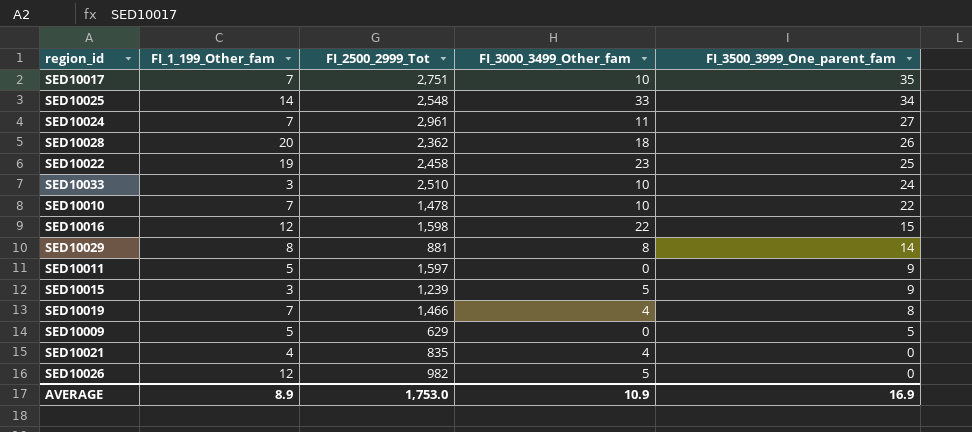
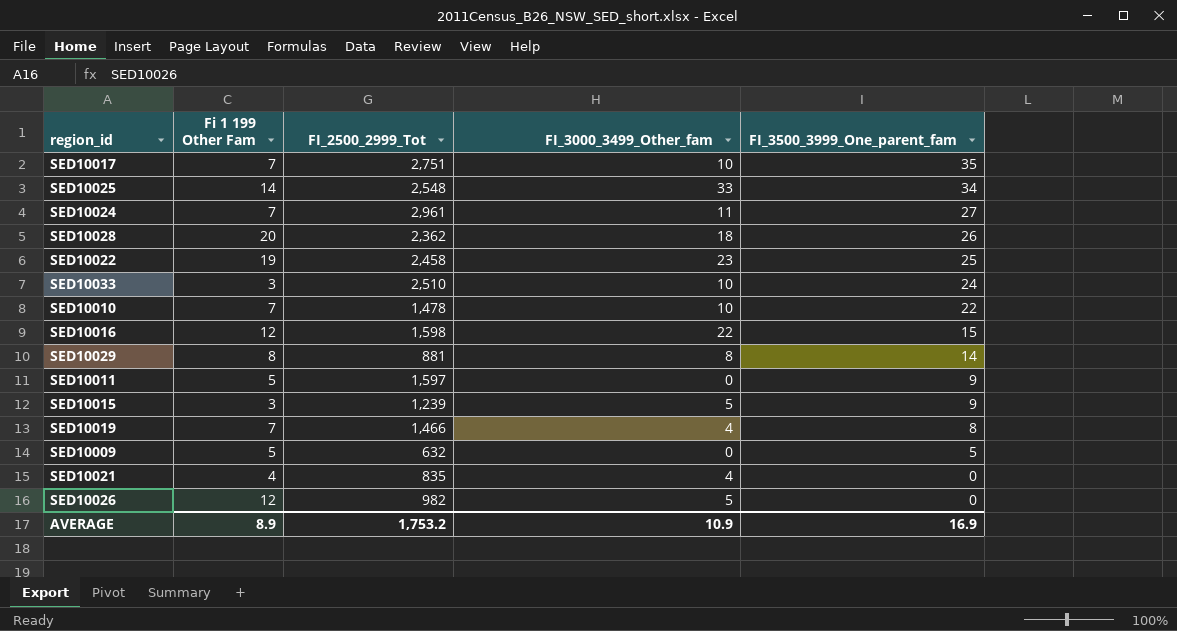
column name: FI_1_199_Other_fam -> Fi 1 199 Other Fam
SED10009 | FI_2500_2999_Tot: 629 -> 632
AVERAGE | FI_2500_2999_Tot: 1,753.0 -> 1,753.2

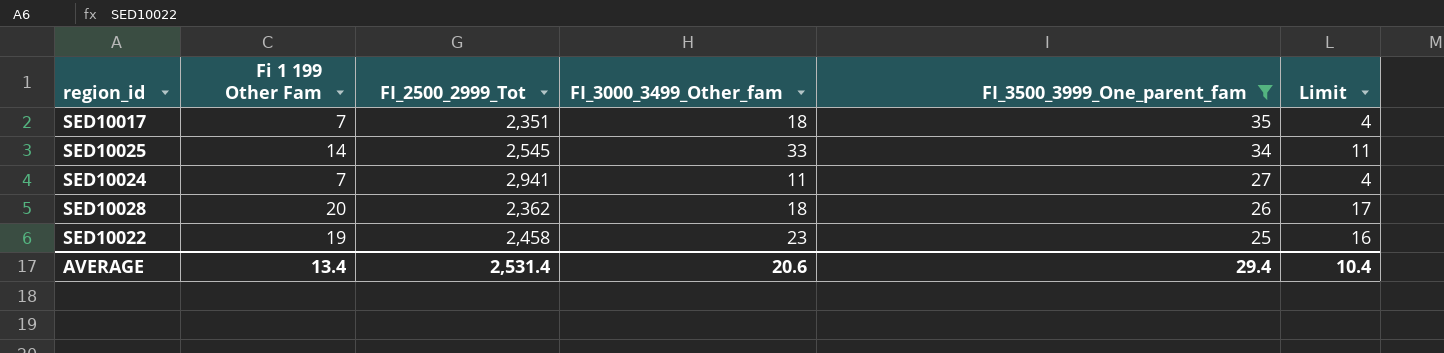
filter: none -> FI_3500_3999_One_parent_fam >= 25
column Limit | formula: none -> [Fi 1 199 Other Fam] - 3
SED10017 | FI_2500_2999_Tot: 2,751 -> 2,351
SED10017 | FI_3000_3499_Other_fam: 10 -> 18
SED10025 | FI_2500_2999_Tot: 2,548 -> 2,545
SED10024 | FI_2500_2999_Tot: 2,961 -> 2,941
AVERAGE | Fi 1 199 Other Fam: 8.9 -> 13.4
AVERAGE | FI_2500_2999_Tot: 1,753.2 -> 2,531.4
AVERAGE | FI_3000_3499_Other_fam: 10.9 -> 20.6
AVERAGE | FI_3500_3999_One_parent_fam: 16.9 -> 29.4

